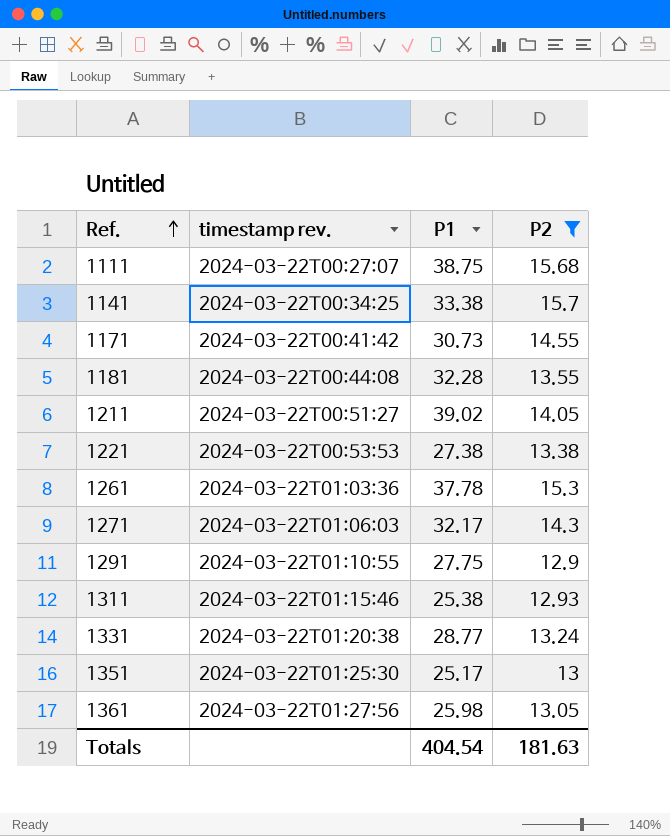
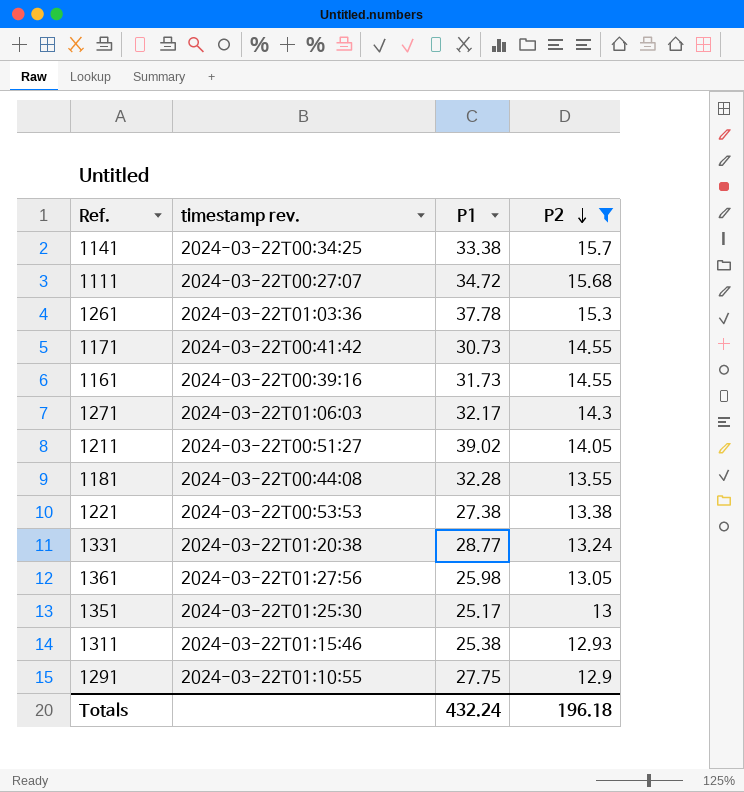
row order: Ref. ascending -> P2 descending
1111 | P1: 38.75 -> 34.72
row 1161: none -> 2024-03-22T00:39:16 | 31.73 | 14.55
Totals | P1: 404.54 -> 432.24
Totals | P2: 181.63 -> 196.18

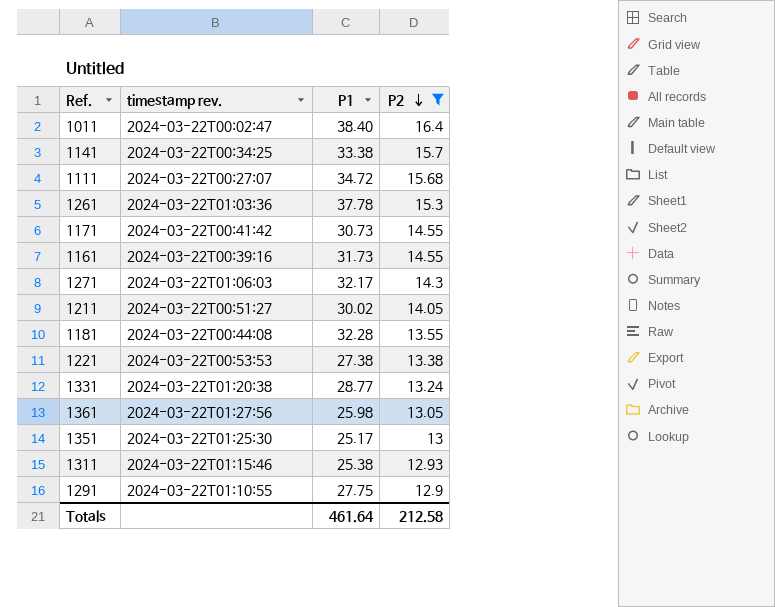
row 1011: none -> 2024-03-22T00:02:47 | 38.40 | 16.4
1211 | P1: 39.02 -> 30.02
Totals | P1: 432.24 -> 461.64
Totals | P2: 196.18 -> 212.58

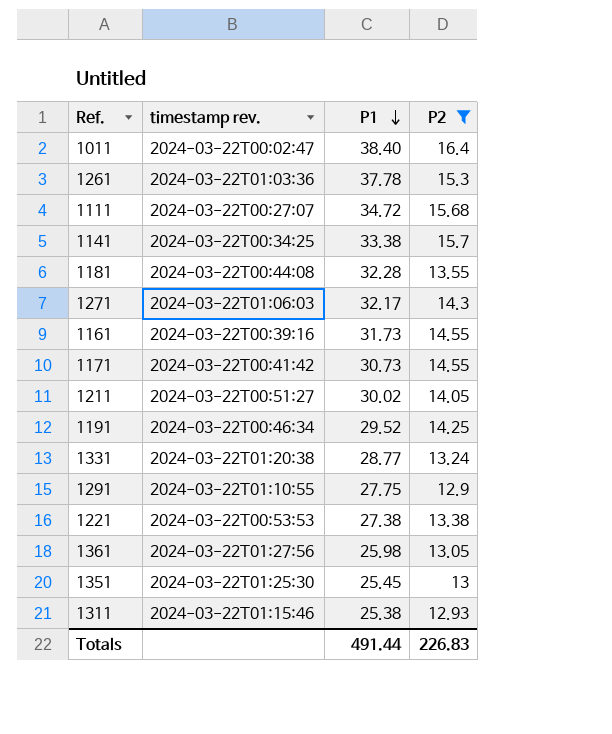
row order: P2 descending -> P1 descending
row 1191: none -> 2024-03-22T00:46:34 | 29.52 | 14.25
1351 | P1: 25.17 -> 25.45
Totals | P1: 461.64 -> 491.44
Totals | P2: 212.58 -> 226.83

